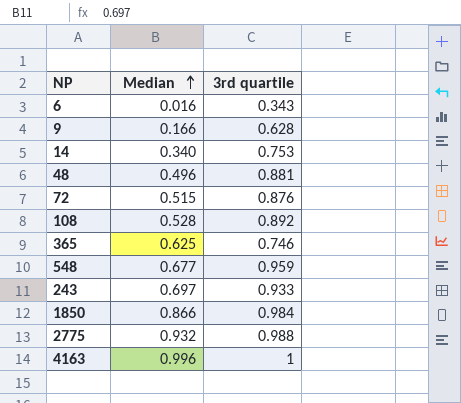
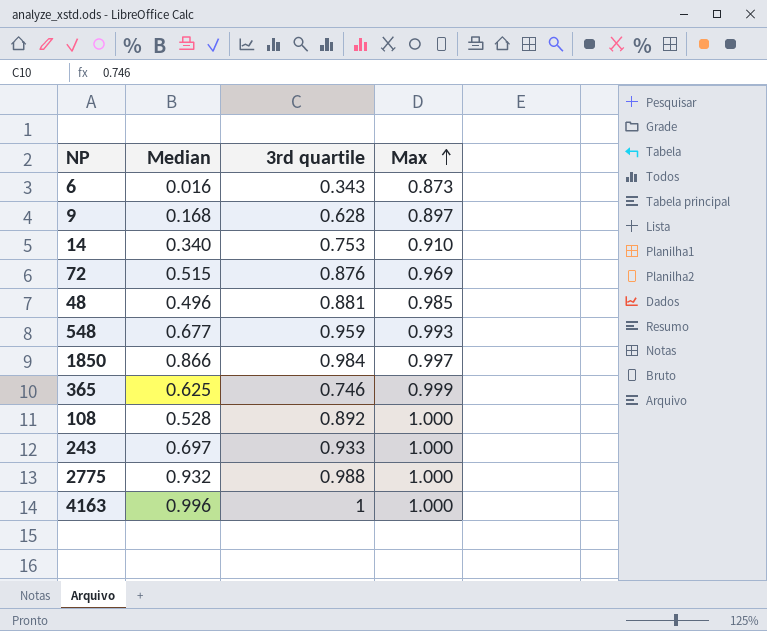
row order: Median ascending -> Max ascending
column Max | position: none -> 4
9 | Median: 0.166 -> 0.168

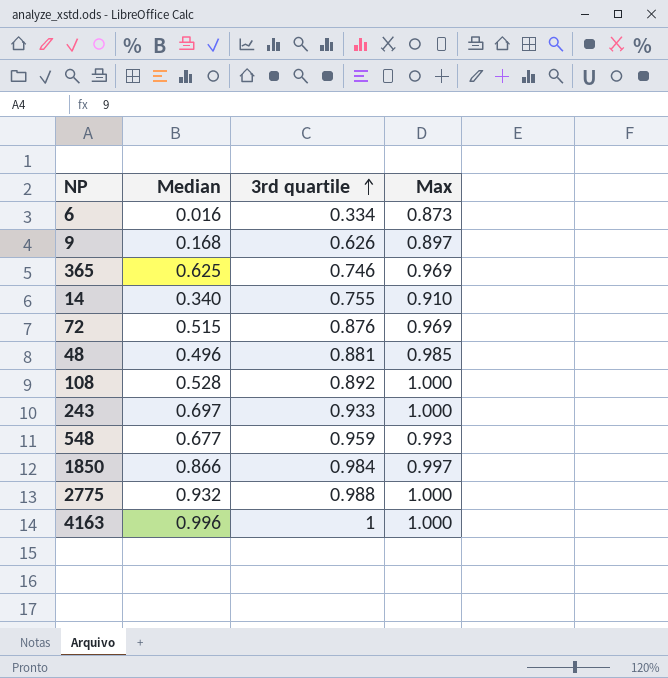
row order: Max ascending -> 3rd quartile ascending
6 | 3rd quartile: 0.343 -> 0.334
9 | 3rd quartile: 0.628 -> 0.626
365 | Max: 0.999 -> 0.969
14 | 3rd quartile: 0.753 -> 0.755

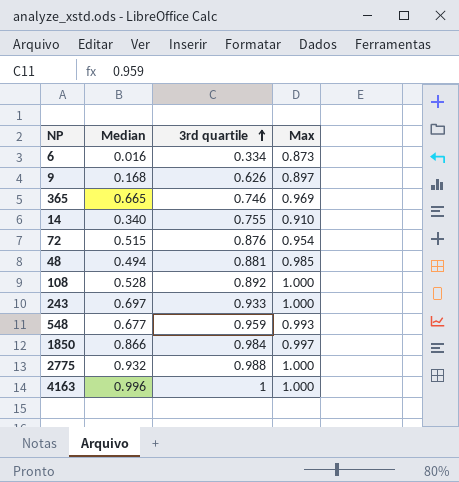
365 | Median: 0.625 -> 0.665
72 | Max: 0.969 -> 0.954
48 | Median: 0.496 -> 0.494

